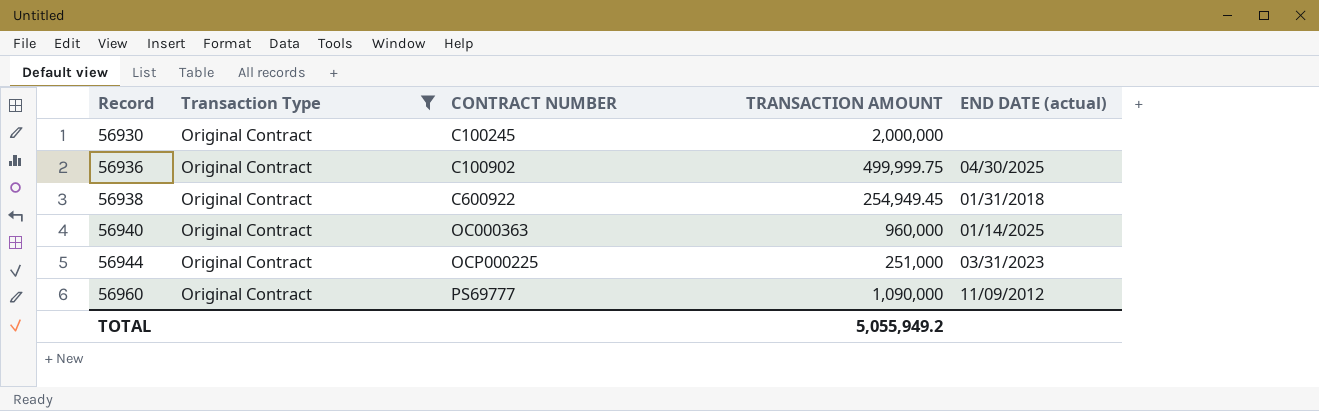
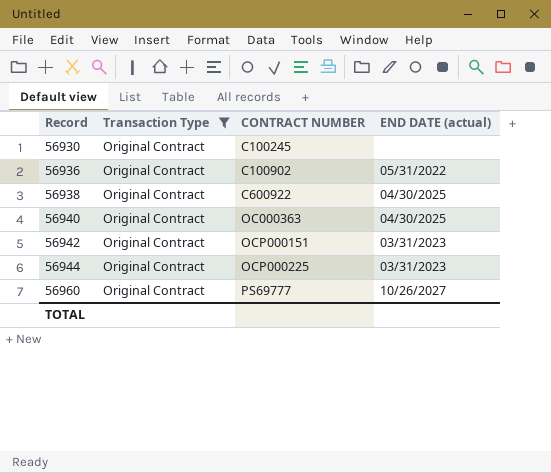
column TRANSACTION AMOUNT | position: 4 -> none
56936 | END DATE (actual): 04/30/2025 -> 05/31/2022
56938 | END DATE (actual): 01/31/2018 -> 04/30/2025
56940 | END DATE (actual): 01/14/2025 -> 04/30/2025
row 56942: none -> Original Contract | OCP000151 | 03/31/2023
56960 | END DATE (actual): 11/09/2012 -> 10/26/2027

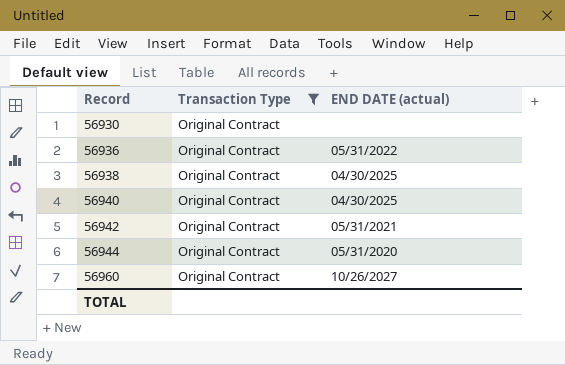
column CONTRACT NUMBER | position: 3 -> none
56942 | END DATE (actual): 03/31/2023 -> 05/31/2021
56944 | END DATE (actual): 03/31/2023 -> 05/31/2020

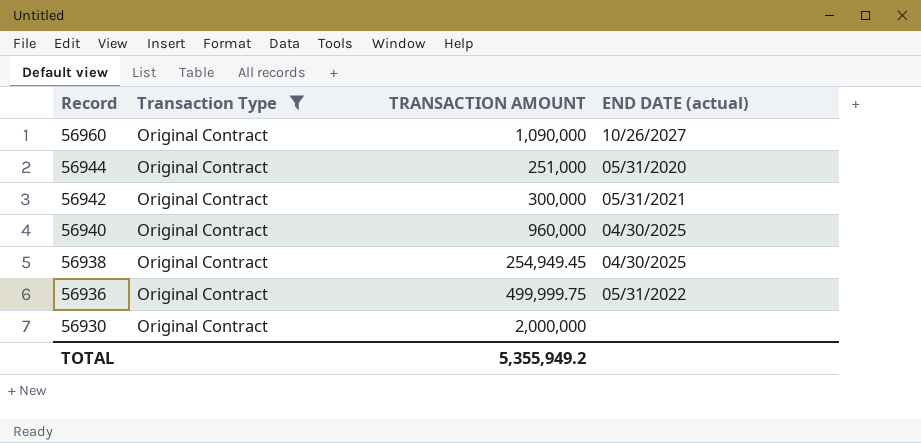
row order: Record ascending -> Record descending
column TRANSACTION AMOUNT | position: none -> 3

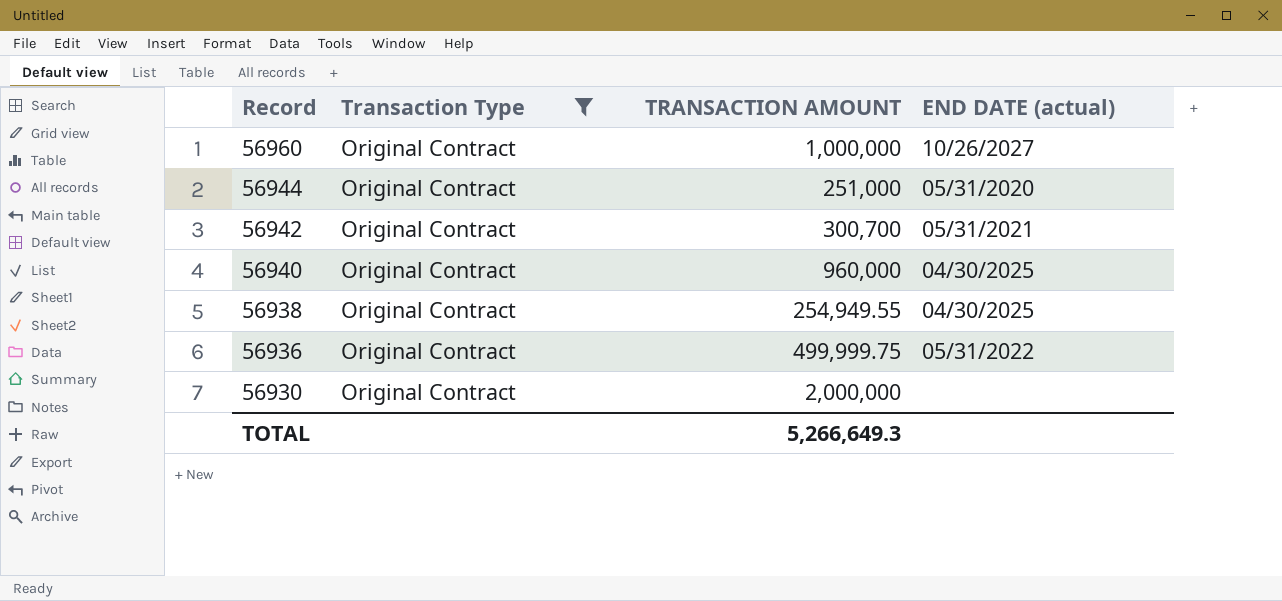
56960 | TRANSACTION AMOUNT: 1,090,000 -> 1,000,000
56942 | TRANSACTION AMOUNT: 300,000 -> 300,700
56938 | TRANSACTION AMOUNT: 254,949.45 -> 254,949.55
TOTAL | TRANSACTION AMOUNT: 5,355,949.2 -> 5,266,649.3

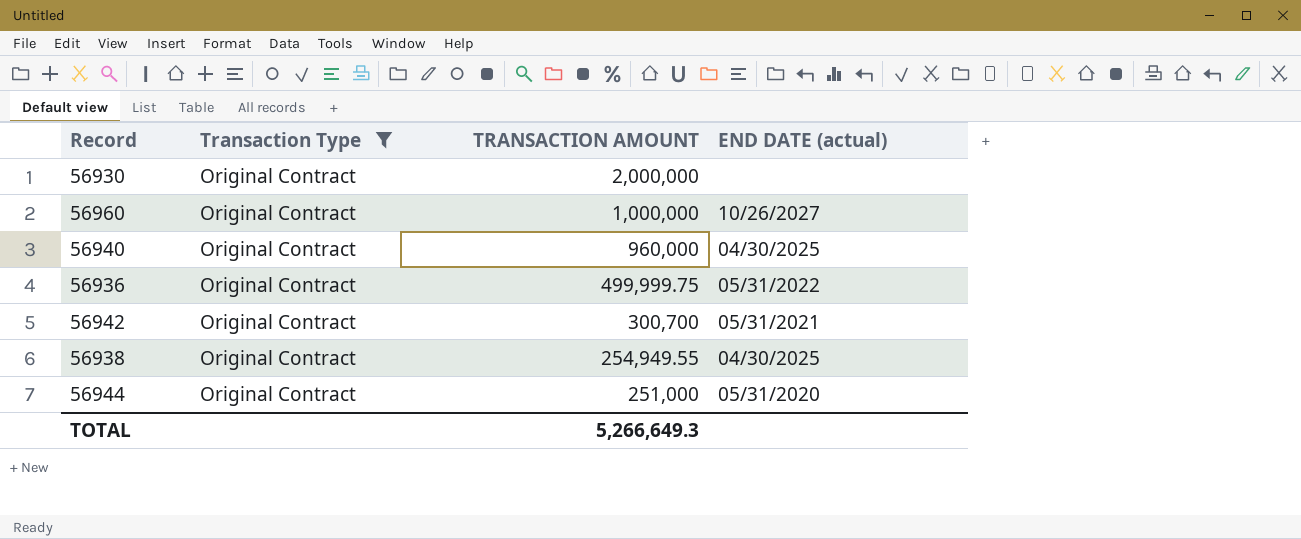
row order: Record descending -> TRANSACTION AMOUNT descending

